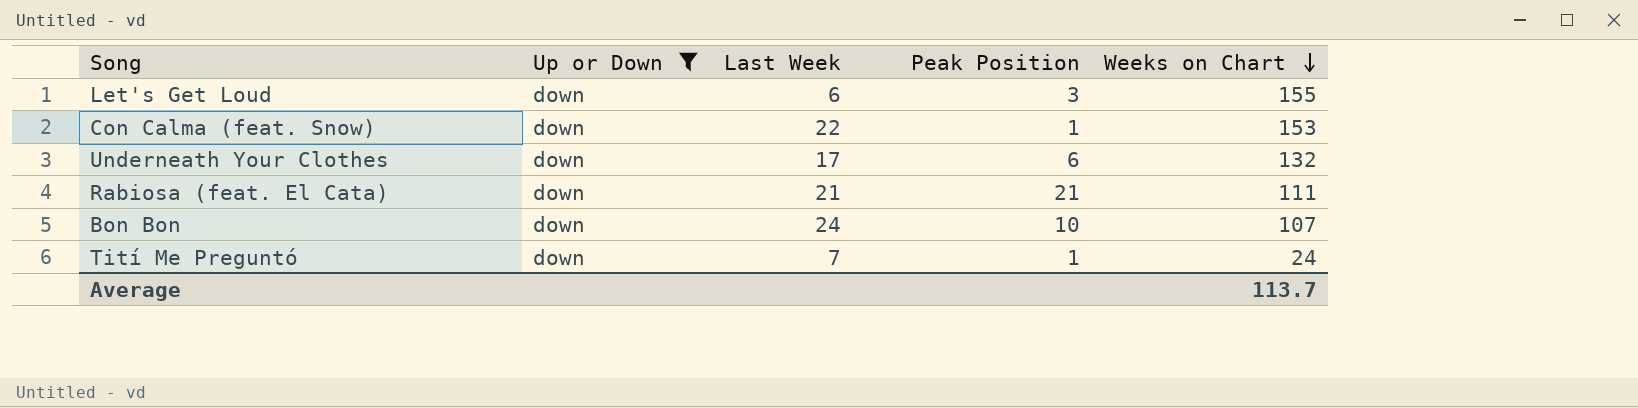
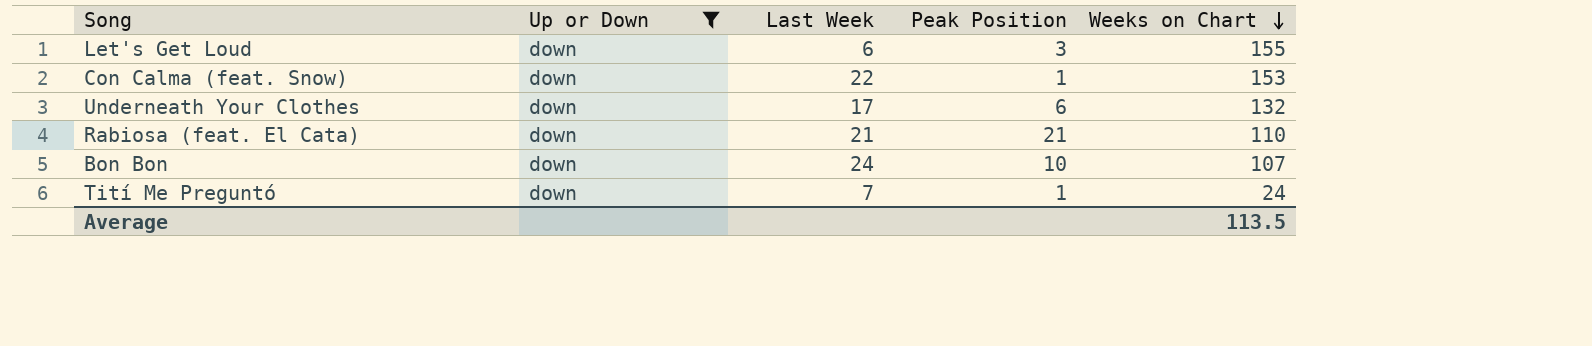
Rabiosa (feat. El Cata) | Weeks on Chart: 111 -> 110
Average | Weeks on Chart: 113.7 -> 113.5

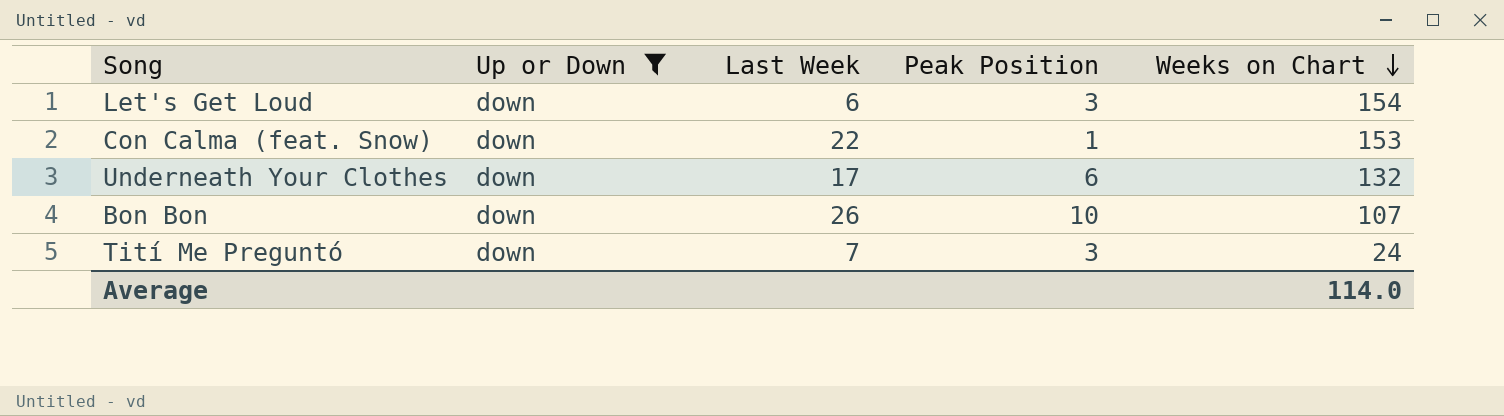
row Rabiosa (feat. El Cata): down | 21 | 21 | 110 -> none
Let's Get Loud | Weeks on Chart: 155 -> 154
Bon Bon | Last Week: 24 -> 26
Tití Me Preguntó | Peak Position: 1 -> 3
Average | Weeks on Chart: 113.5 -> 114.0

